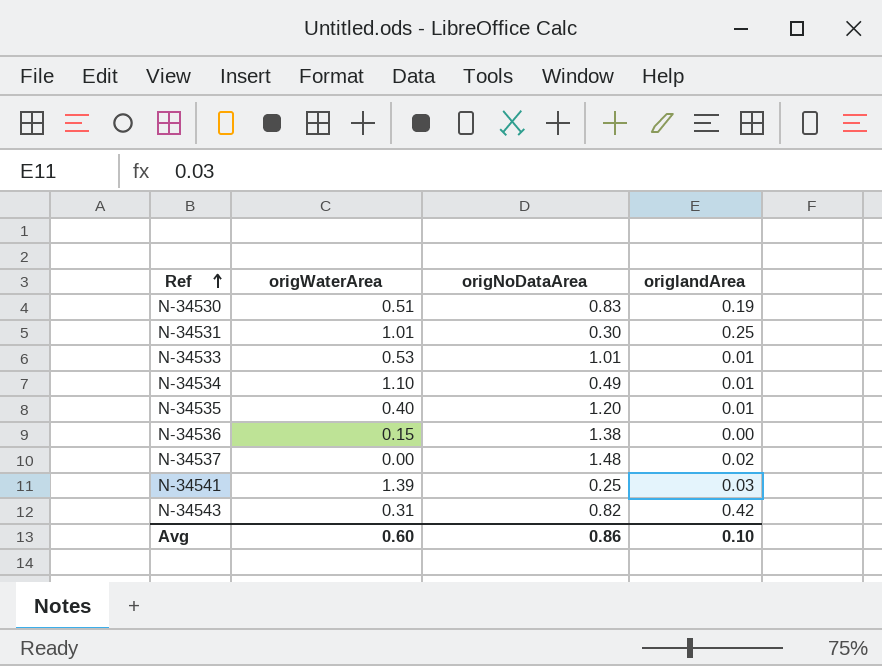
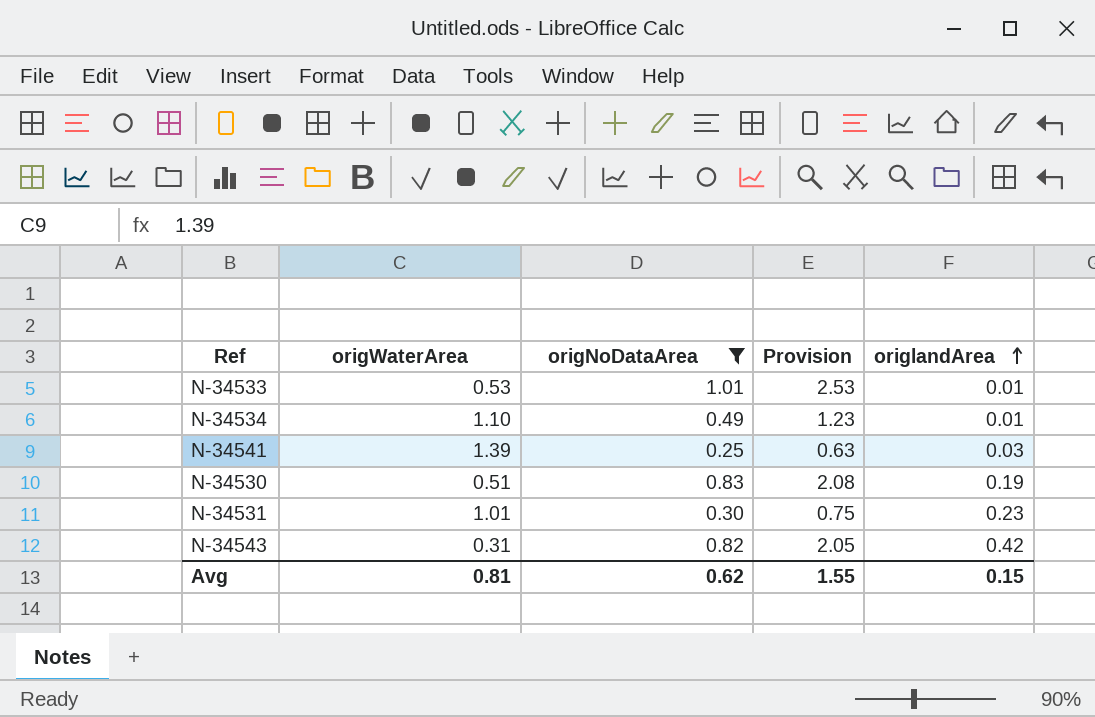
filter: none -> origNoDataArea <= 1.01
row order: Ref ascending -> origlandArea ascending
column Provision | formula: none -> [origNoDataArea] * 2.5
N-34531 | origlandArea: 0.25 -> 0.23
Avg | origWaterArea: 0.60 -> 0.81
Avg | origNoDataArea: 0.86 -> 0.62
Avg | origlandArea: 0.10 -> 0.15

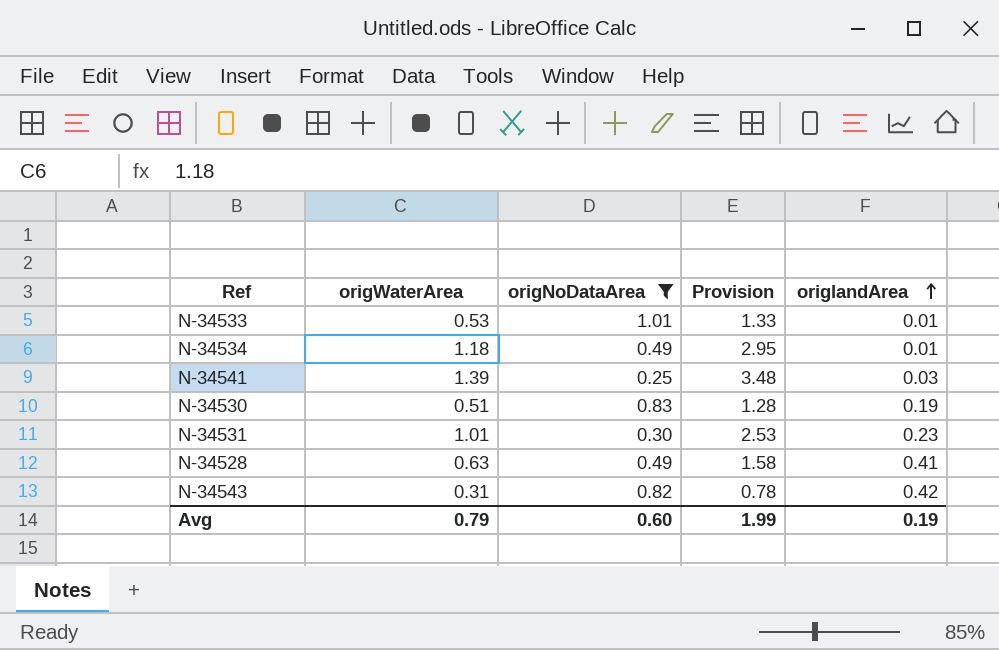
column Provision | formula: [origNoDataArea] * 2.5 -> [origWaterArea] * 2.5
N-34534 | origWaterArea: 1.10 -> 1.18
row N-34528: none -> 0.63 | 0.49 | 1.58 | 0.41
Avg | origWaterArea: 0.81 -> 0.79
Avg | origNoDataArea: 0.62 -> 0.60
Avg | Provision: 1.55 -> 1.99
Avg | origlandArea: 0.15 -> 0.19

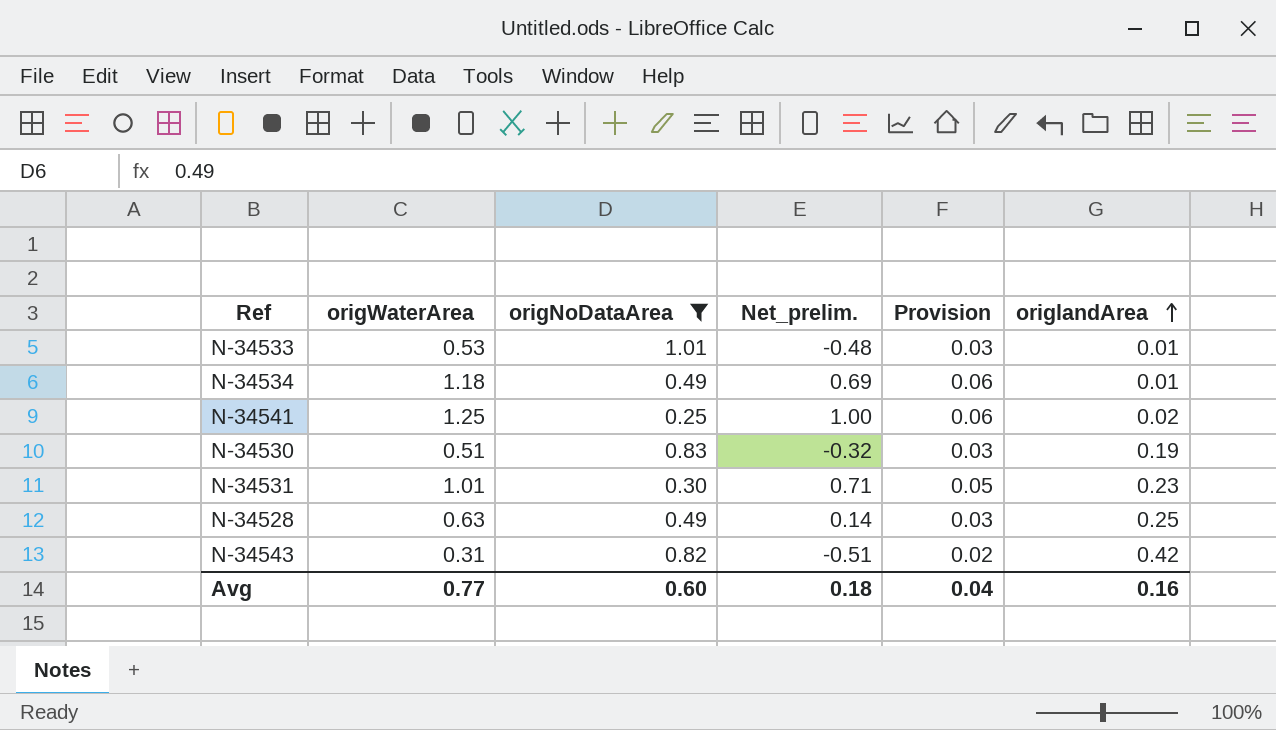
column Net_prelim. | formula: none -> [origWaterArea] - [origNoDataArea]
column Provision | formula: [origWaterArea] * 2.5 -> [origWaterArea] * 0.05
N-34541 | origWaterArea: 1.39 -> 1.25
N-34541 | origlandArea: 0.03 -> 0.02
N-34528 | origlandArea: 0.41 -> 0.25
Avg | origWaterArea: 0.79 -> 0.77
Avg | Provision: 1.99 -> 0.04
Avg | origlandArea: 0.19 -> 0.16

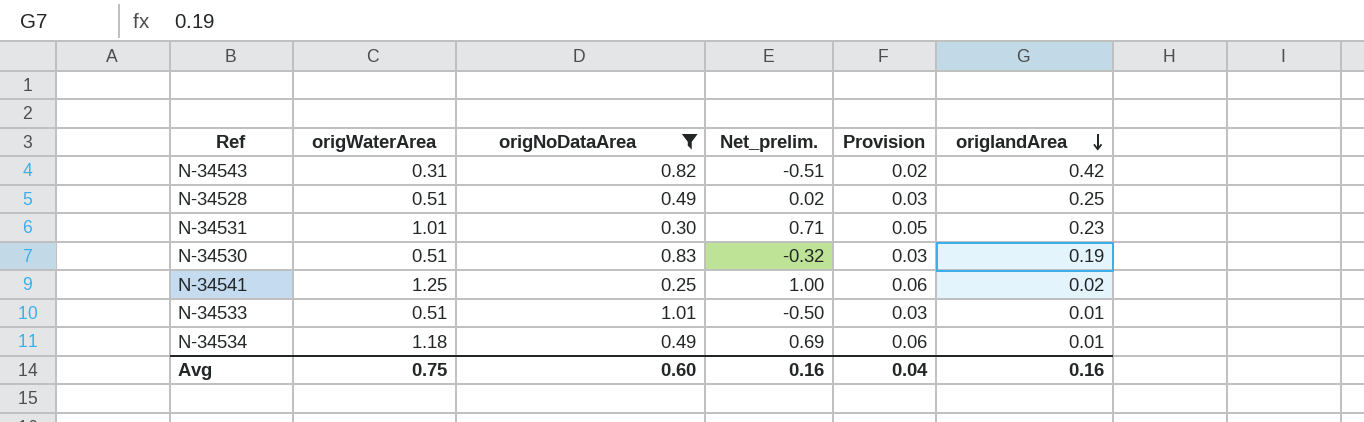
row order: origlandArea ascending -> origlandArea descending
N-34528 | origWaterArea: 0.63 -> 0.51
N-34528 | Net_prelim.: 0.14 -> 0.02
N-34533 | origWaterArea: 0.53 -> 0.51
N-34533 | Net_prelim.: -0.48 -> -0.50
Avg | origWaterArea: 0.77 -> 0.75
Avg | Net_prelim.: 0.18 -> 0.16

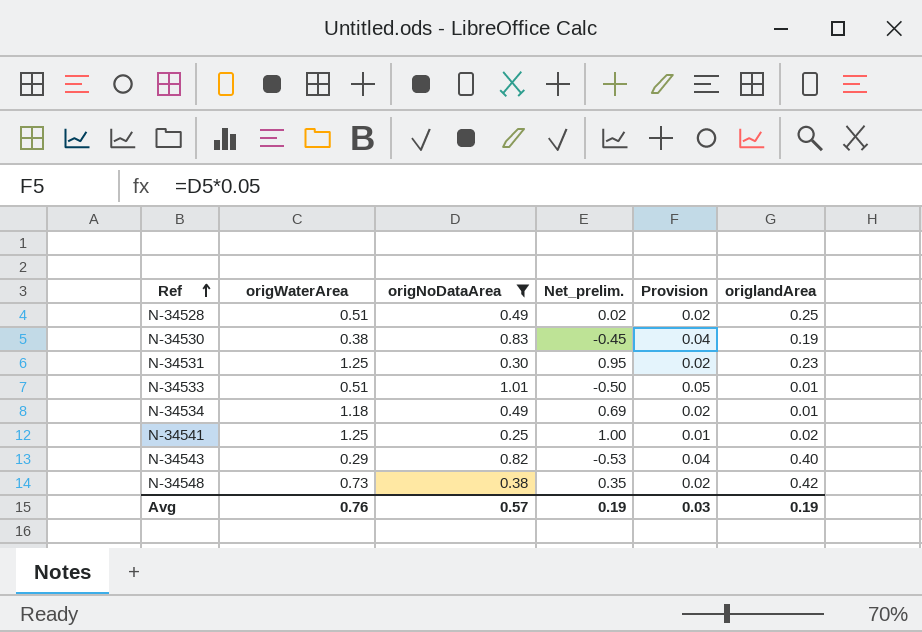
row order: origlandArea descending -> Ref ascending
column Provision | formula: [origWaterArea] * 0.05 -> [origNoDataArea] * 0.05
N-34530 | origWaterArea: 0.51 -> 0.38
N-34530 | Net_prelim.: -0.32 -> -0.45
N-34531 | origWaterArea: 1.01 -> 1.25
N-34531 | Net_prelim.: 0.71 -> 0.95
N-34543 | origWaterArea: 0.31 -> 0.29
N-34543 | Net_prelim.: -0.51 -> -0.53
N-34543 | origlandArea: 0.42 -> 0.40
row N-34548: none -> 0.73 | 0.38 | 0.35 | 0.02 | 0.42
Avg | origWaterArea: 0.75 -> 0.76
Avg | origNoDataArea: 0.60 -> 0.57
Avg | Net_prelim.: 0.16 -> 0.19
Avg | Provision: 0.04 -> 0.03
Avg | origlandArea: 0.16 -> 0.19

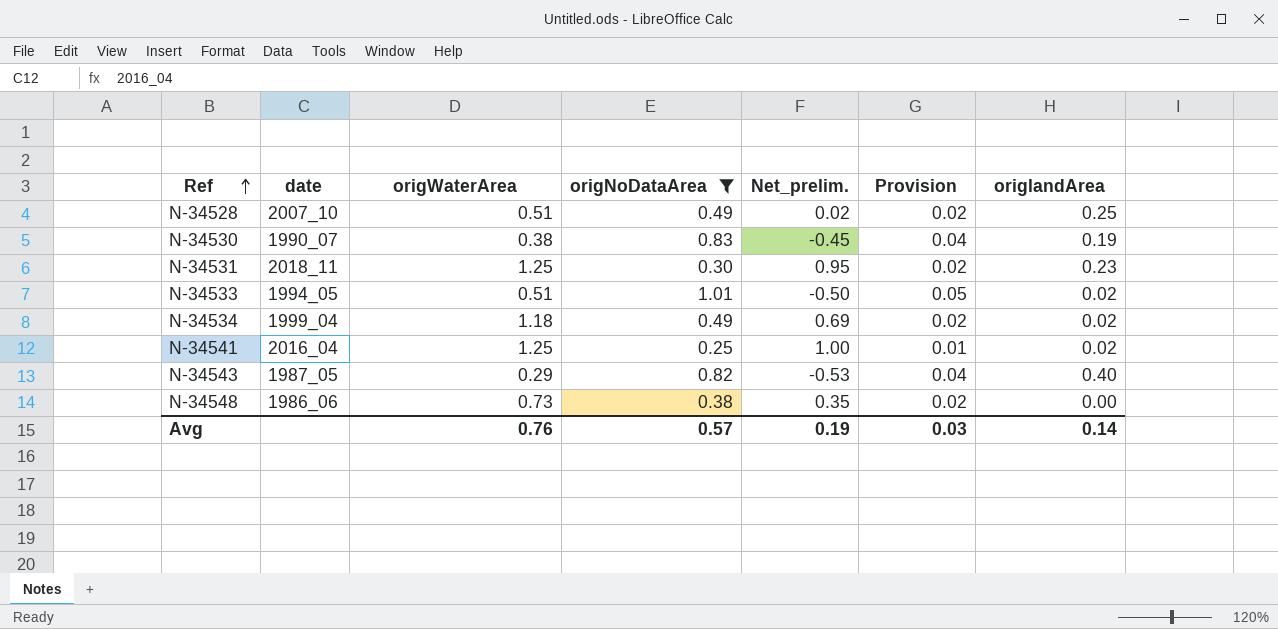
column date | position: none -> 2
N-34533 | origlandArea: 0.01 -> 0.02
N-34534 | origlandArea: 0.01 -> 0.02
N-34548 | origlandArea: 0.42 -> 0.00
Avg | origlandArea: 0.19 -> 0.14

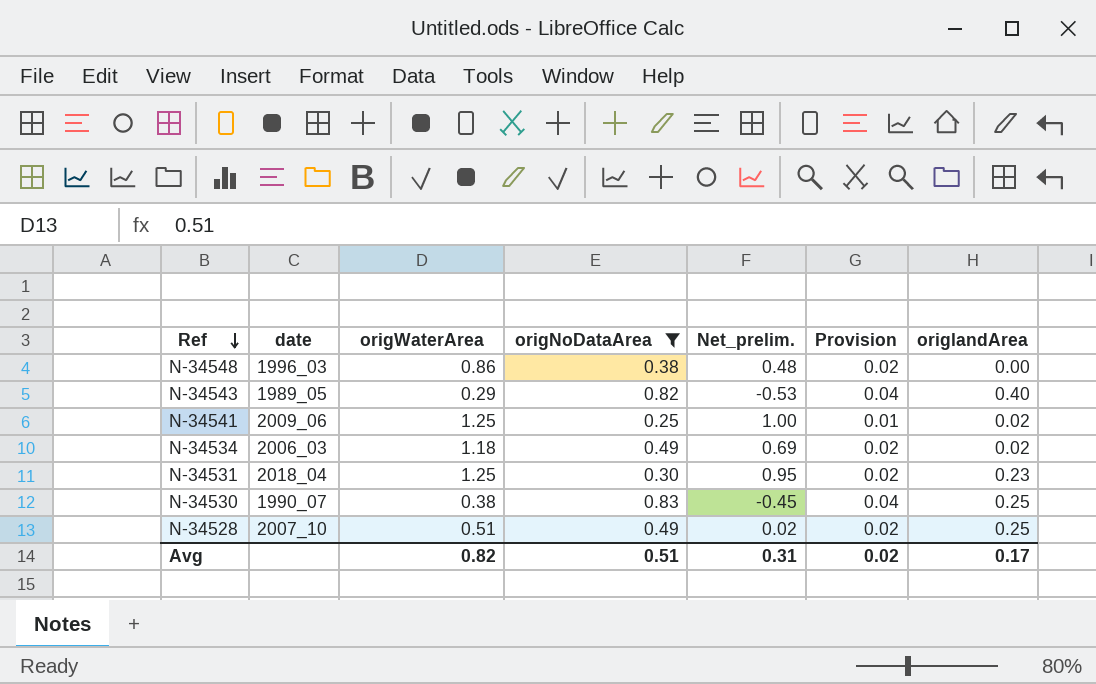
row order: Ref ascending -> Ref descending
row N-34533: 1994_05 | 0.51 | 1.01 | -0.50 | 0.05 | 0.02 -> none
N-34548 | date: 1986_06 -> 1996_03
N-34548 | origWaterArea: 0.73 -> 0.86
N-34548 | Net_prelim.: 0.35 -> 0.48
N-34543 | date: 1987_05 -> 1989_05
N-34541 | date: 2016_04 -> 2009_06
N-34534 | date: 1999_04 -> 2006_03
N-34531 | date: 2018_11 -> 2018_04
N-34530 | origlandArea: 0.19 -> 0.25
Avg | origWaterArea: 0.76 -> 0.82
Avg | origNoDataArea: 0.57 -> 0.51
Avg | Net_prelim.: 0.19 -> 0.31
Avg | Provision: 0.03 -> 0.02
Avg | origlandArea: 0.14 -> 0.17

